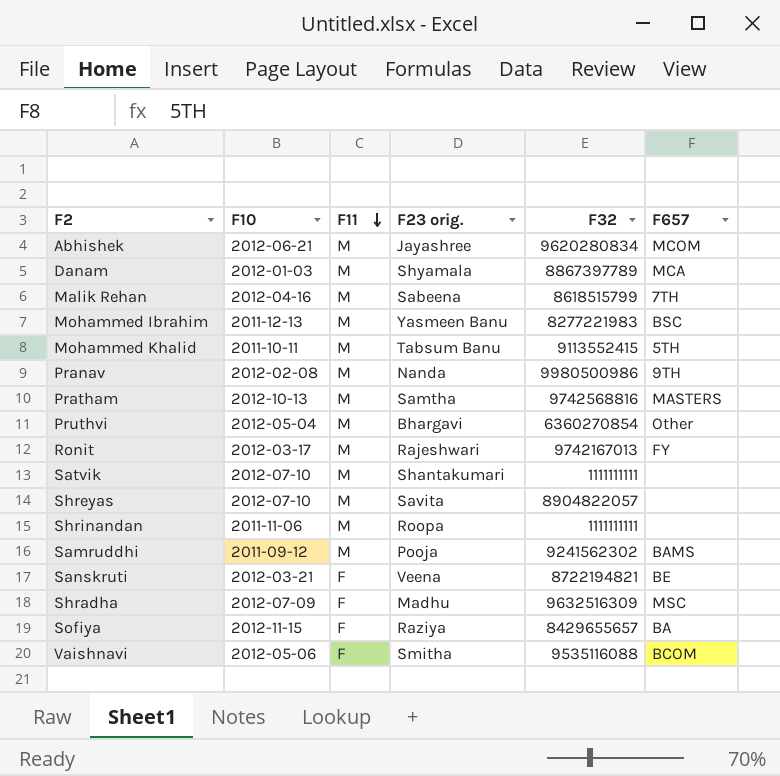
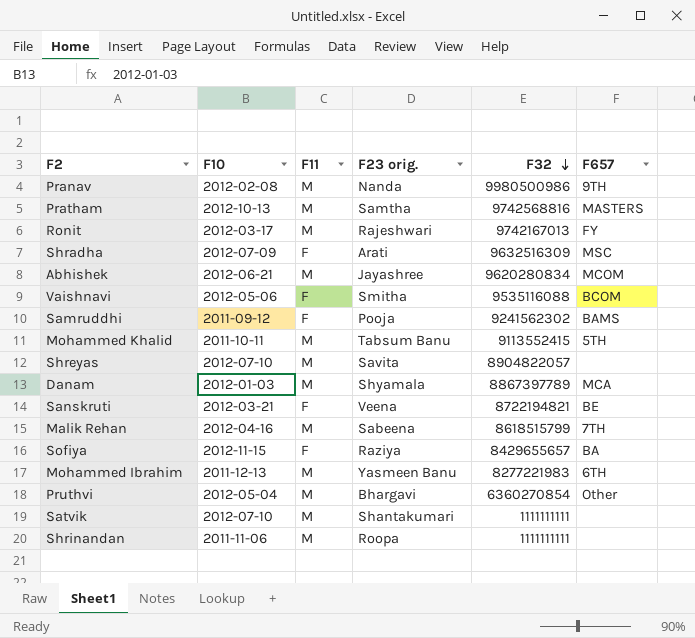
row order: F11 descending -> F32 descending
Shradha | F23 orig.: Madhu -> Arati
Samruddhi | F11: M -> F
Mohammed Ibrahim | F657: BSC -> 6TH

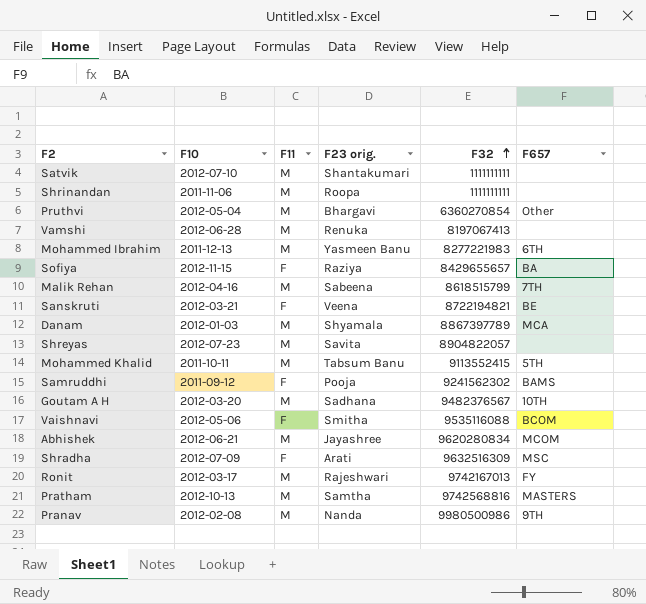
row order: F32 descending -> F32 ascending
row Vamshi: none -> 2012-06-28 | M | Renuka | 8197067413 | none
Shreyas | F10: 2012-07-10 -> 2012-07-23
row Goutam A H: none -> 2012-03-20 | M | Sadhana | 9482376567 | 10TH

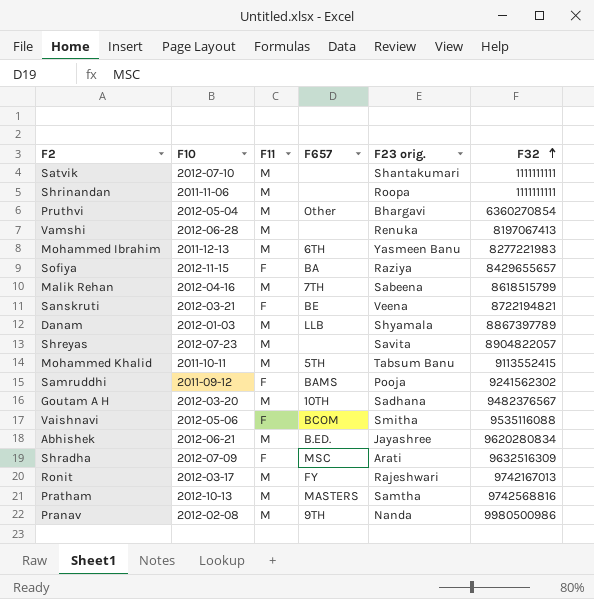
column F657 | position: 6 -> 4
Danam | F657: MCA -> LLB
Abhishek | F657: MCOM -> B.ED.

